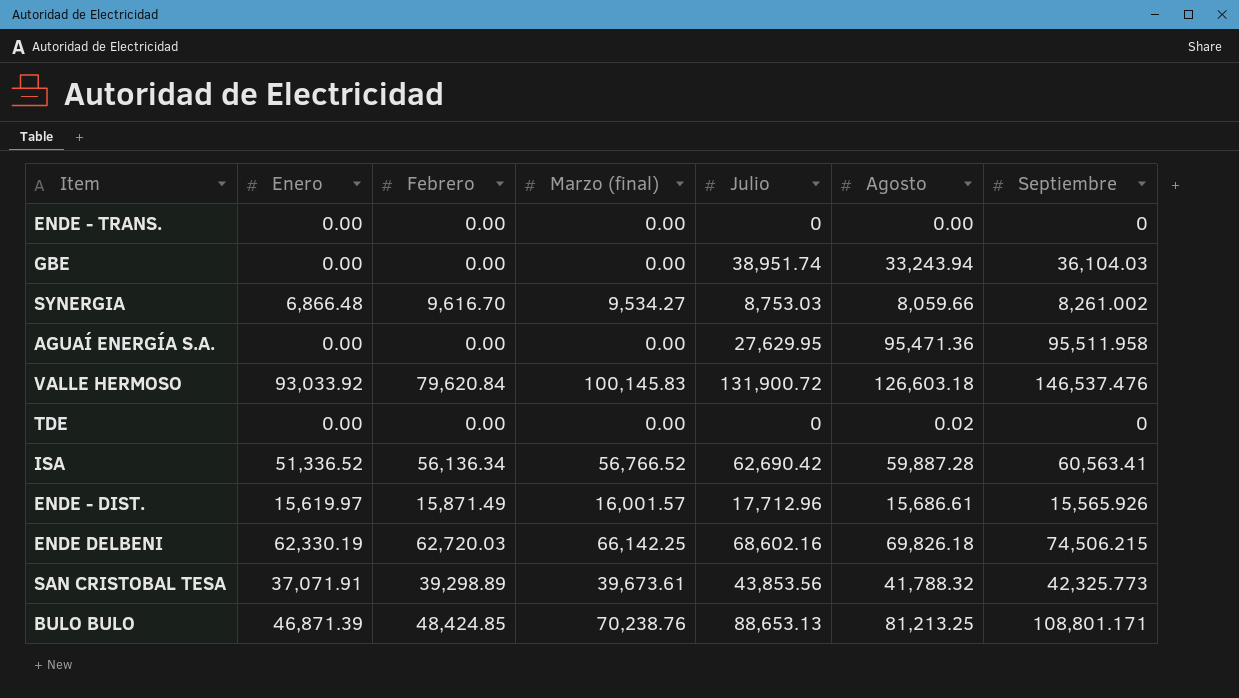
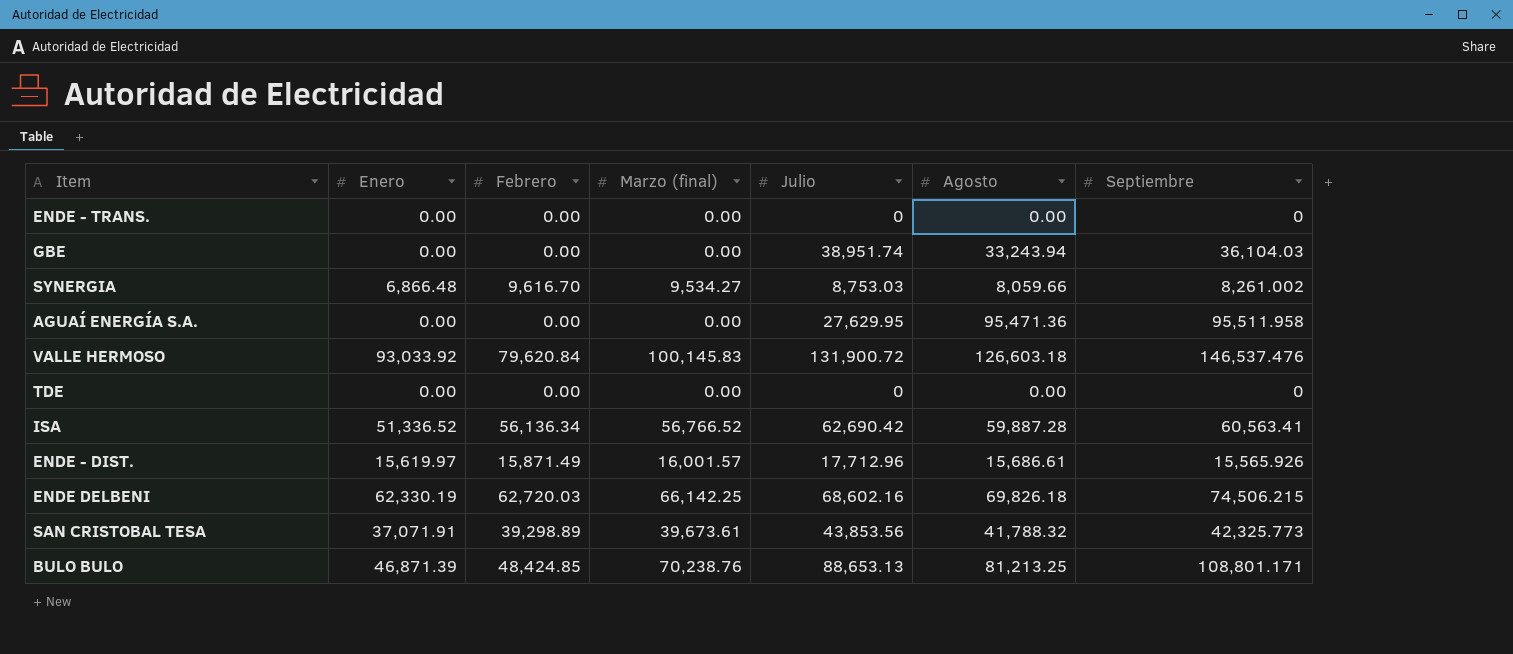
TDE | Agosto: 0.02 -> 0.00

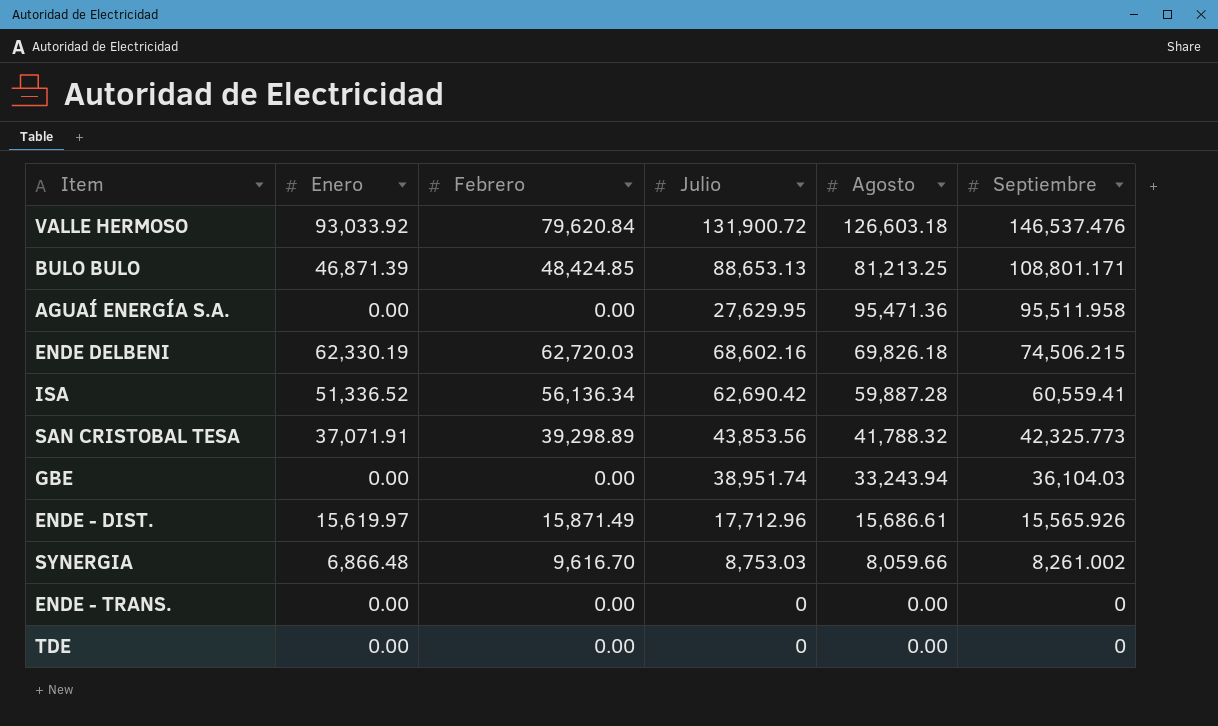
row order: none -> Septiembre descending
column Marzo (final) | position: 4 -> none
ISA | Septiembre: 60,563.41 -> 60,559.41

